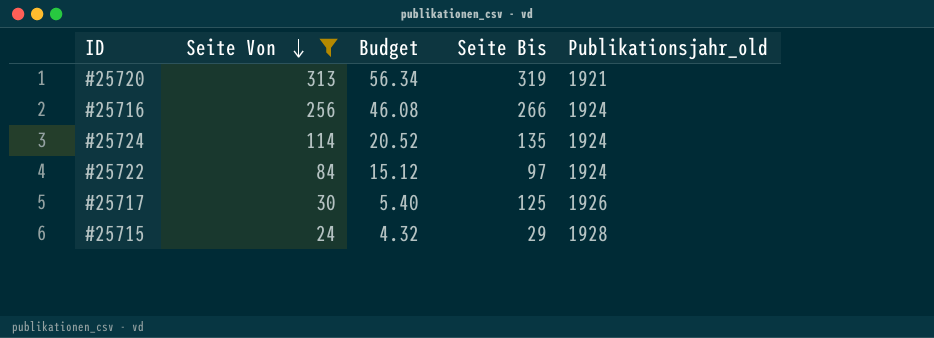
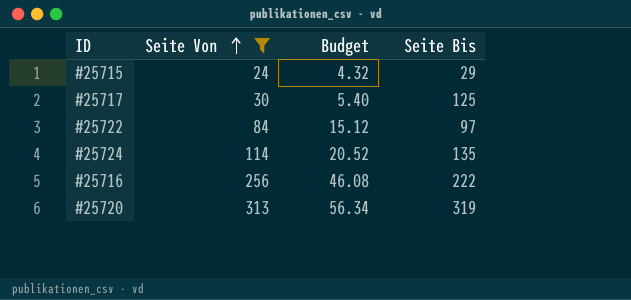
row order: Seite Von descending -> Seite Von ascending
column Publikationsjahr_old | position: 5 -> none
#25716 | Seite Bis: 266 -> 222

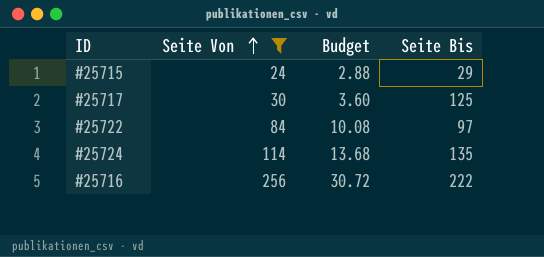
column Budget | formula: [Seite Von] * 0.18 -> [Seite Von] * 0.12
row #25720: 313 | 56.34 | 319 -> none

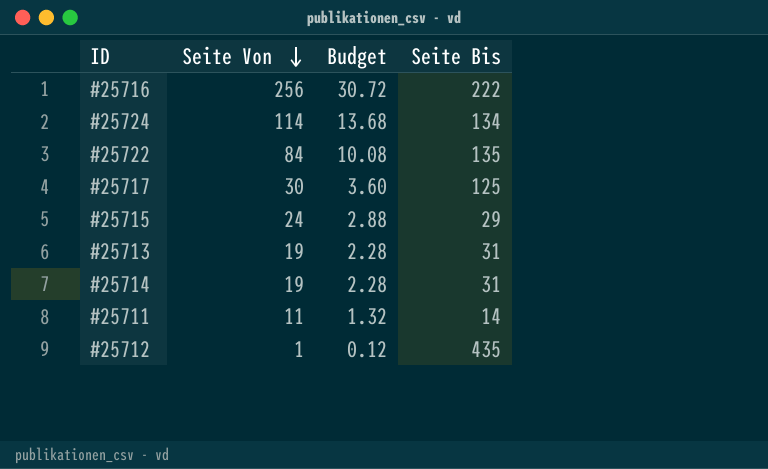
filter: Seite Von >= 24 -> none
row order: Seite Von ascending -> Seite Von descending
#25724 | Seite Bis: 135 -> 134
#25722 | Seite Bis: 97 -> 135

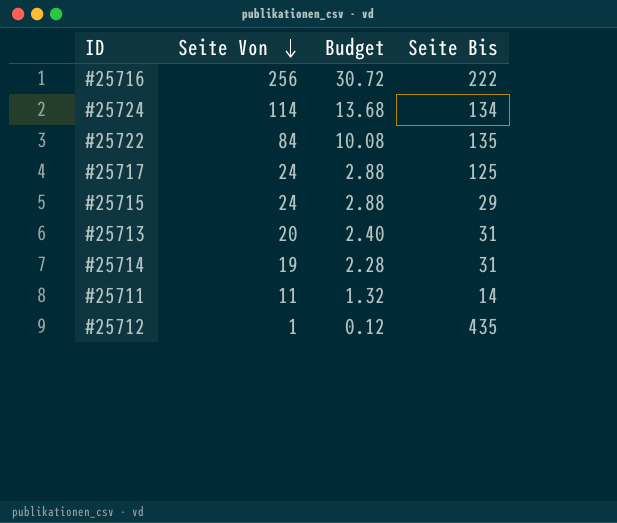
#25717 | Seite Von: 30 -> 24
#25717 | Budget: 3.60 -> 2.88
#25713 | Seite Von: 19 -> 20
#25713 | Budget: 2.28 -> 2.40

